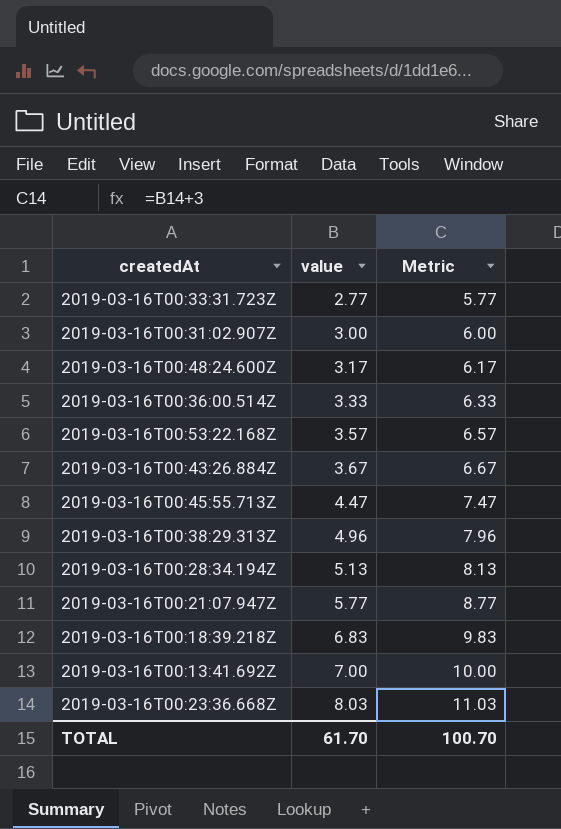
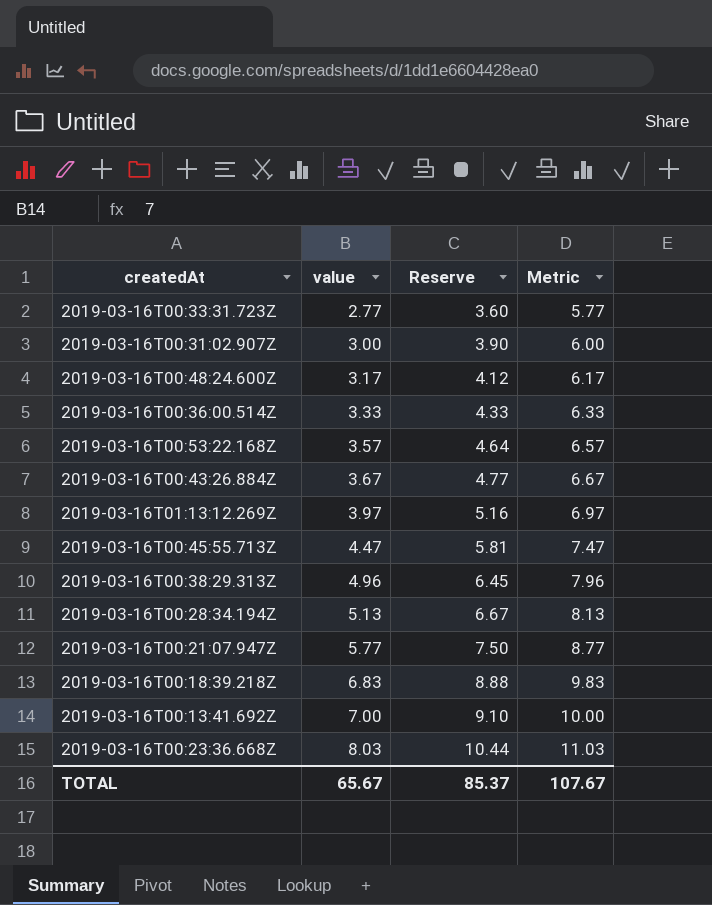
column Reserve | formula: none -> [value] * 1.3
row 2019-03-16T01:13:12.269Z: none -> 3.97 | 5.16 | 6.97
TOTAL | value: 61.70 -> 65.67
TOTAL | Metric: 100.70 -> 107.67

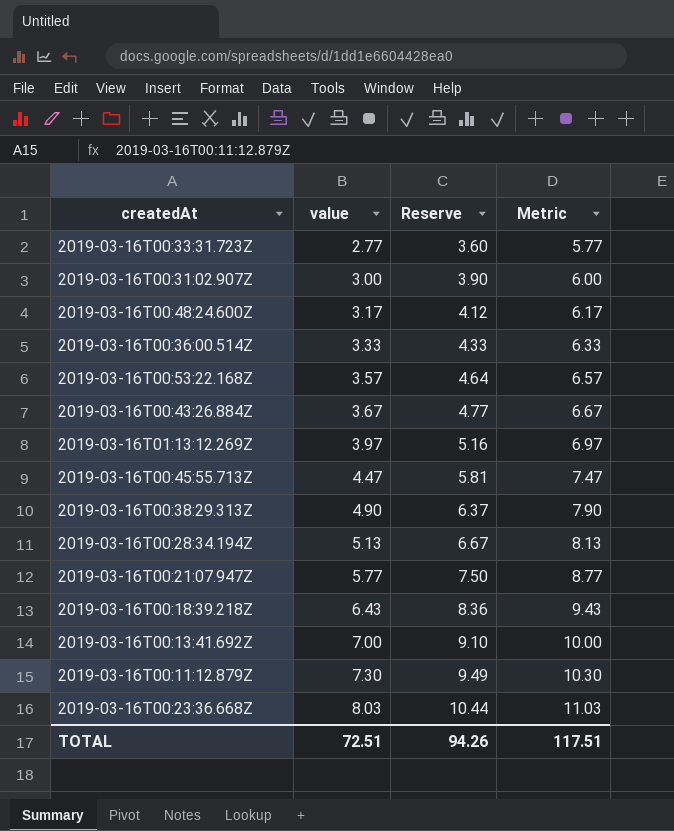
2019-03-16T00:38:29.313Z | value: 4.96 -> 4.90
2019-03-16T00:38:29.313Z | Reserve: 6.45 -> 6.37
2019-03-16T00:38:29.313Z | Metric: 7.96 -> 7.90
2019-03-16T00:18:39.218Z | value: 6.83 -> 6.43
2019-03-16T00:18:39.218Z | Reserve: 8.88 -> 8.36
2019-03-16T00:18:39.218Z | Metric: 9.83 -> 9.43
row 2019-03-16T00:11:12.879Z: none -> 7.30 | 9.49 | 10.30
TOTAL | value: 65.67 -> 72.51
TOTAL | Reserve: 85.37 -> 94.26
TOTAL | Metric: 107.67 -> 117.51

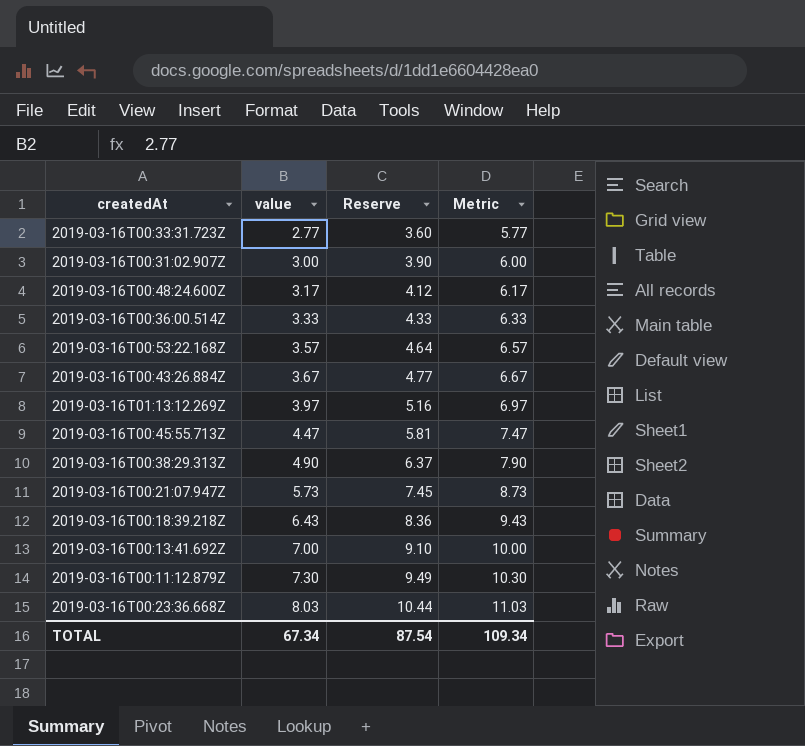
row 2019-03-16T00:28:34.194Z: 5.13 | 6.67 | 8.13 -> none
2019-03-16T00:21:07.947Z | value: 5.77 -> 5.73
2019-03-16T00:21:07.947Z | Reserve: 7.50 -> 7.45
2019-03-16T00:21:07.947Z | Metric: 8.77 -> 8.73
TOTAL | value: 72.51 -> 67.34
TOTAL | Reserve: 94.26 -> 87.54
TOTAL | Metric: 117.51 -> 109.34

